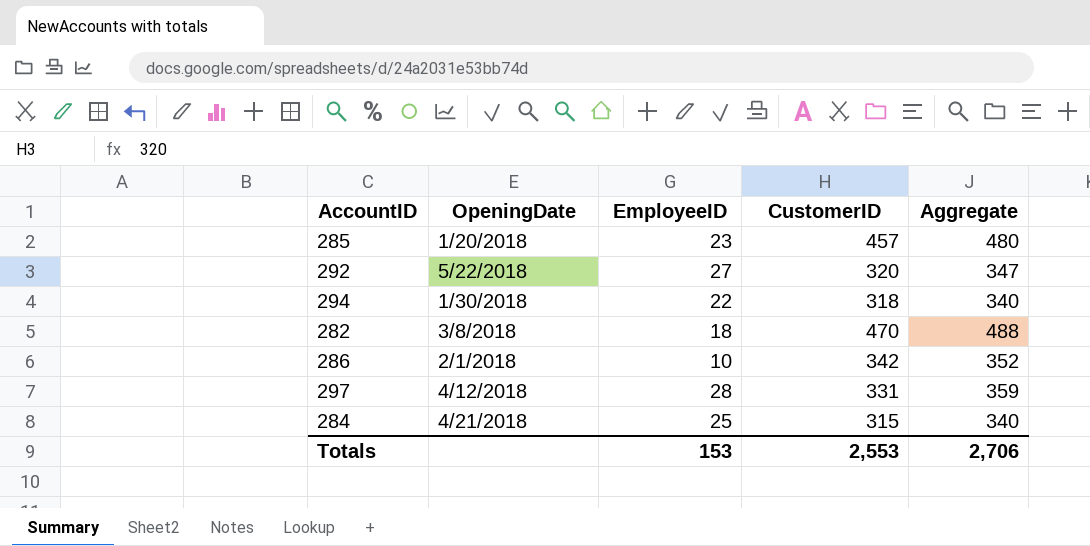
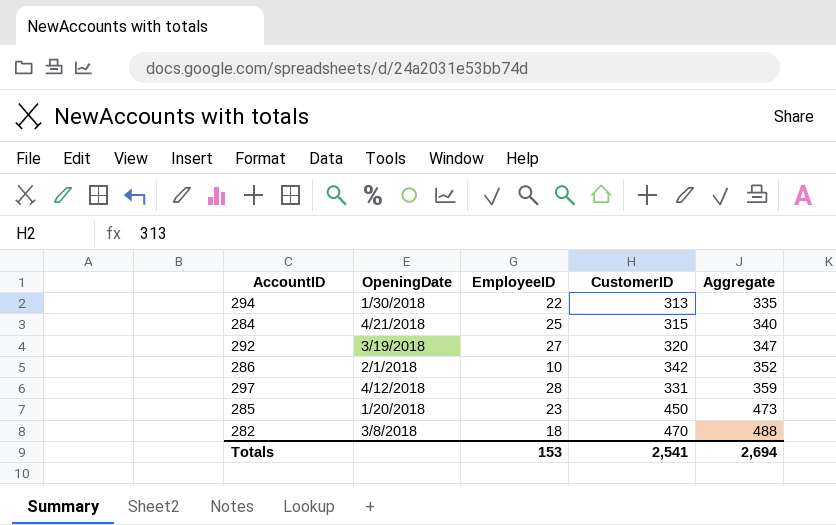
row order: none -> Aggregate ascending
294 | CustomerID: 318 -> 313
294 | Aggregate: 340 -> 335
292 | OpeningDate: 5/22/2018 -> 3/19/2018
285 | CustomerID: 457 -> 450
285 | Aggregate: 480 -> 473
Totals | CustomerID: 2,553 -> 2,541
Totals | Aggregate: 2,706 -> 2,694

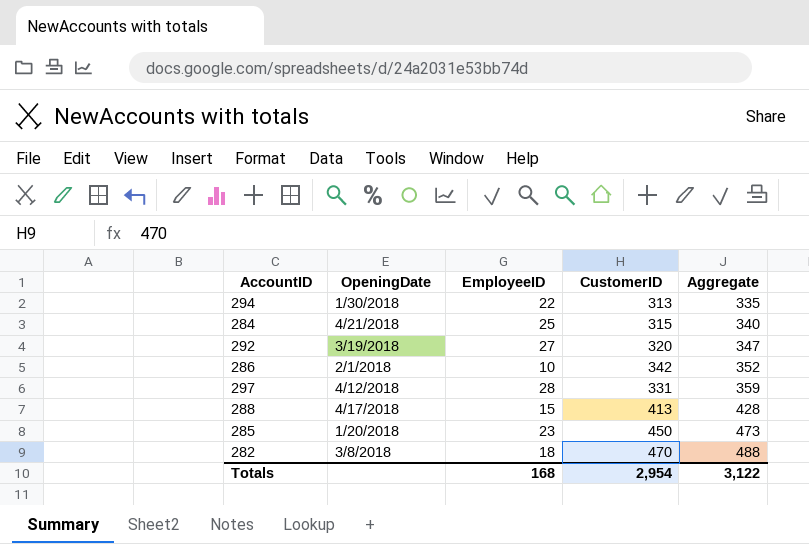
row 288: none -> 4/17/2018 | 15 | 413 | 428
Totals | EmployeeID: 153 -> 168
Totals | CustomerID: 2,541 -> 2,954
Totals | Aggregate: 2,694 -> 3,122

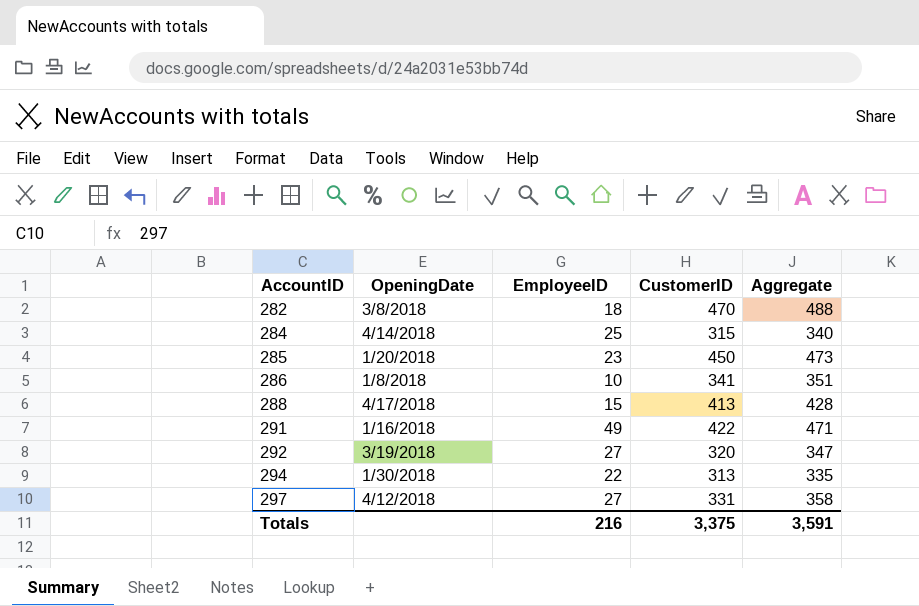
row order: Aggregate ascending -> AccountID ascending
284 | OpeningDate: 4/21/2018 -> 4/14/2018
286 | OpeningDate: 2/1/2018 -> 1/8/2018
286 | CustomerID: 342 -> 341
286 | Aggregate: 352 -> 351
row 291: none -> 1/16/2018 | 49 | 422 | 471
297 | EmployeeID: 28 -> 27
297 | Aggregate: 359 -> 358
Totals | EmployeeID: 168 -> 216
Totals | CustomerID: 2,954 -> 3,375
Totals | Aggregate: 3,122 -> 3,591

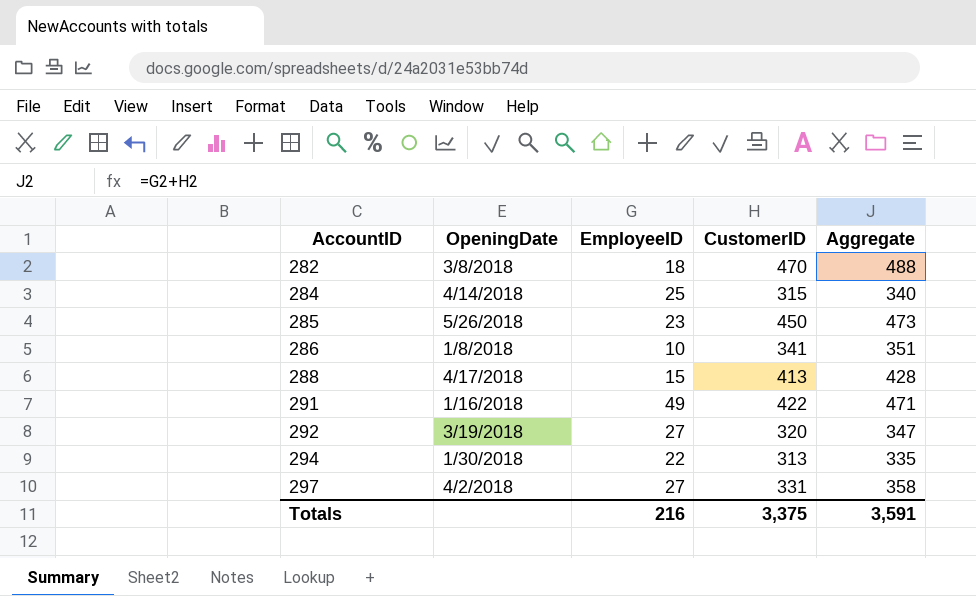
285 | OpeningDate: 1/20/2018 -> 5/26/2018
297 | OpeningDate: 4/12/2018 -> 4/2/2018

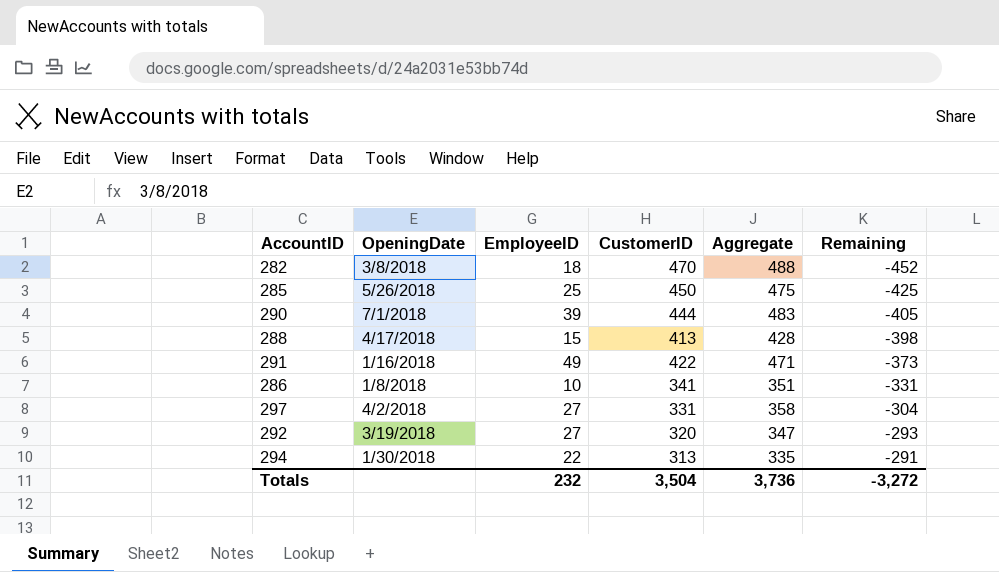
row order: AccountID ascending -> Remaining ascending
column Remaining | formula: none -> [EmployeeID] - [CustomerID]
row 284: 4/14/2018 | 25 | 315 | 340 -> none
285 | EmployeeID: 23 -> 25
285 | Aggregate: 473 -> 475
row 290: none -> 7/1/2018 | 39 | 444 | 483 | -405
Totals | EmployeeID: 216 -> 232
Totals | CustomerID: 3,375 -> 3,504
Totals | Aggregate: 3,591 -> 3,736

